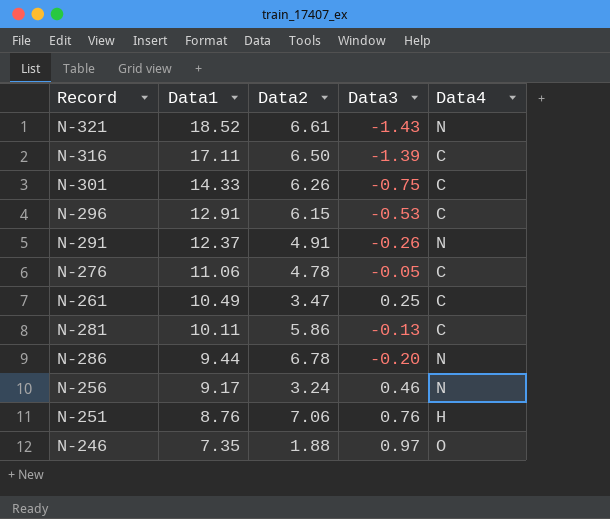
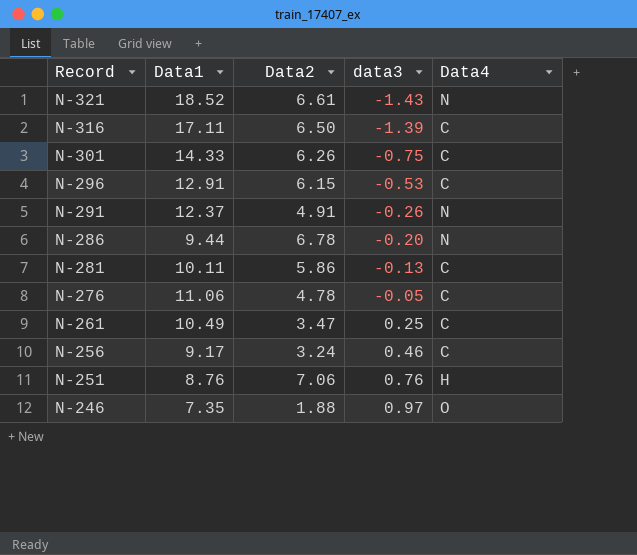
row order: Data1 descending -> Record descending
column name: Data3 -> data3
N-256 | Data4: N -> C

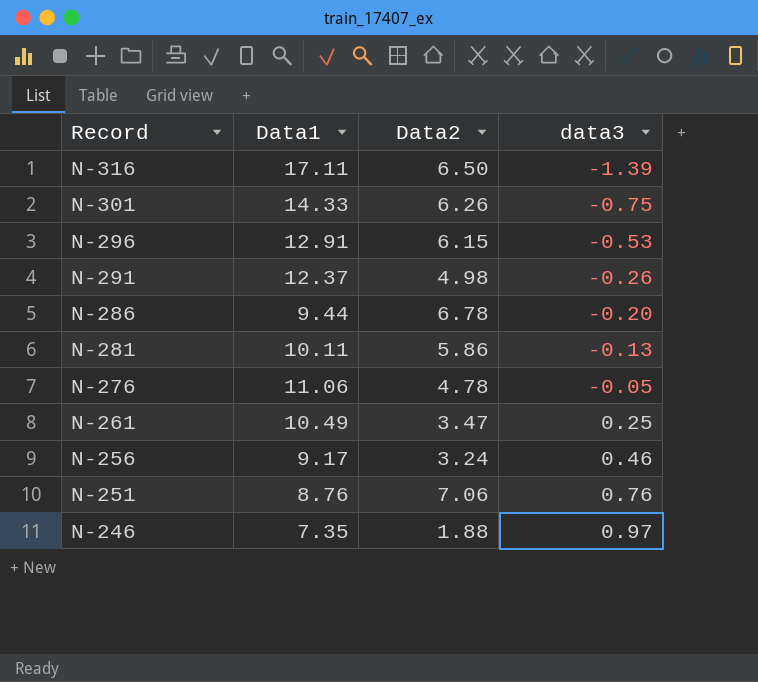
column Data4 | position: 5 -> none
row N-321: 18.52 | 6.61 | -1.43 | N -> none
N-291 | Data2: 4.91 -> 4.98

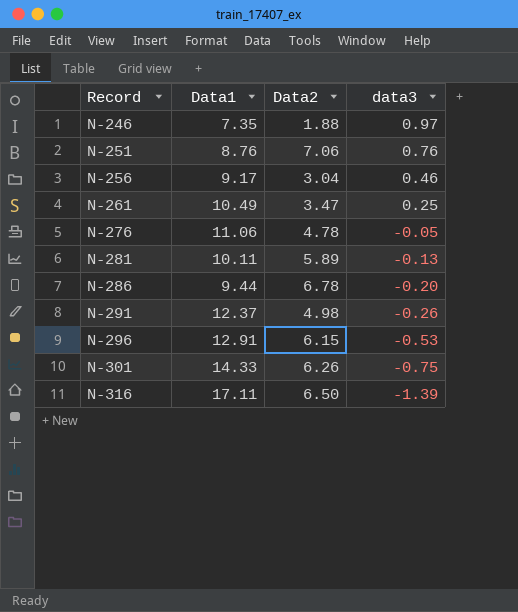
row order: Record descending -> Record ascending
N-256 | Data2: 3.24 -> 3.04
N-281 | Data2: 5.86 -> 5.89

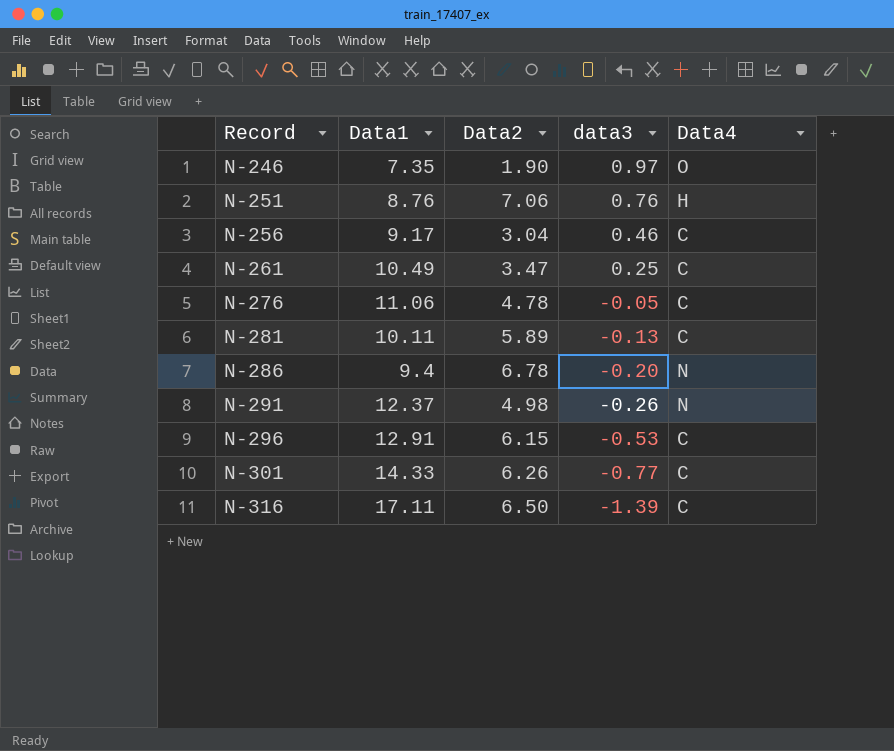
column Data4 | position: none -> 5
N-246 | Data2: 1.88 -> 1.90
N-286 | Data1: 9.44 -> 9.4
N-301 | data3: -0.75 -> -0.77

